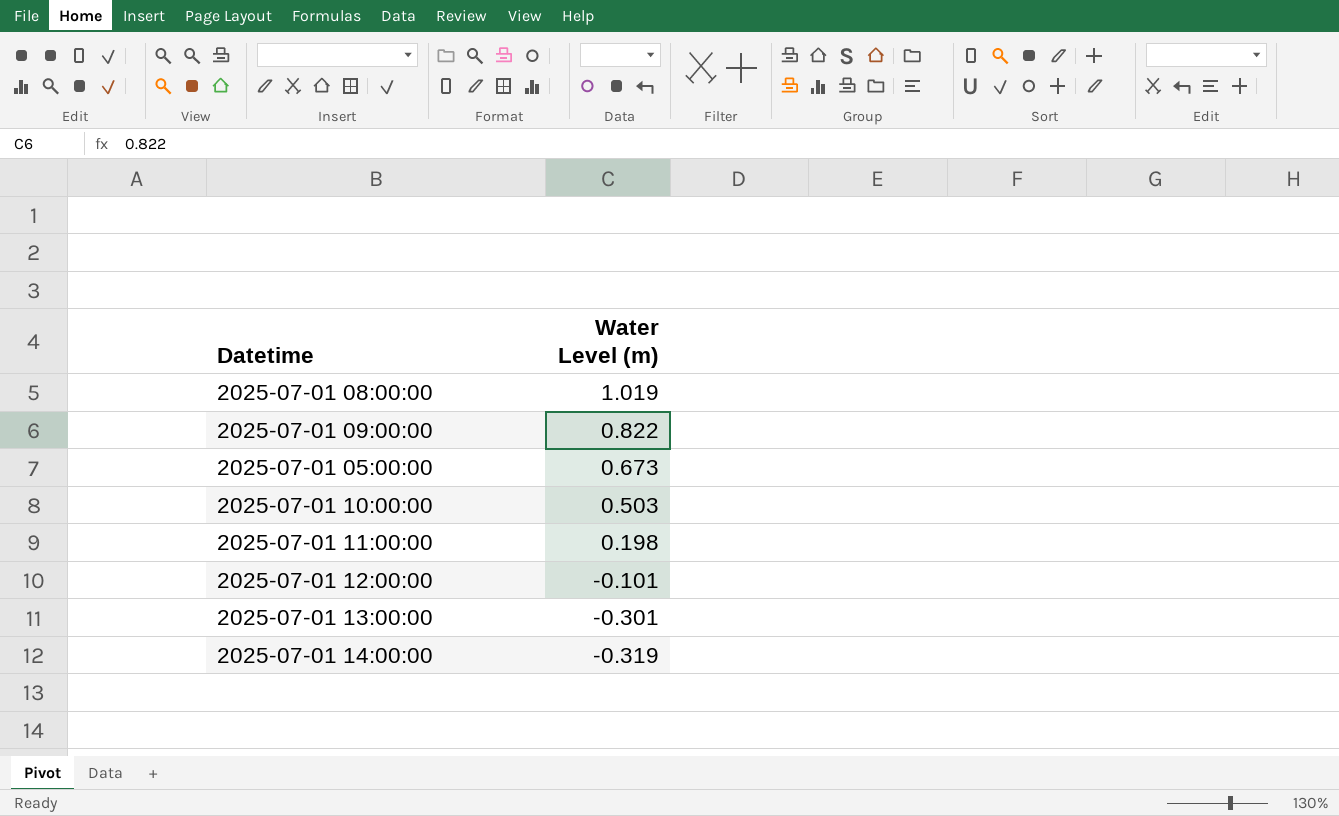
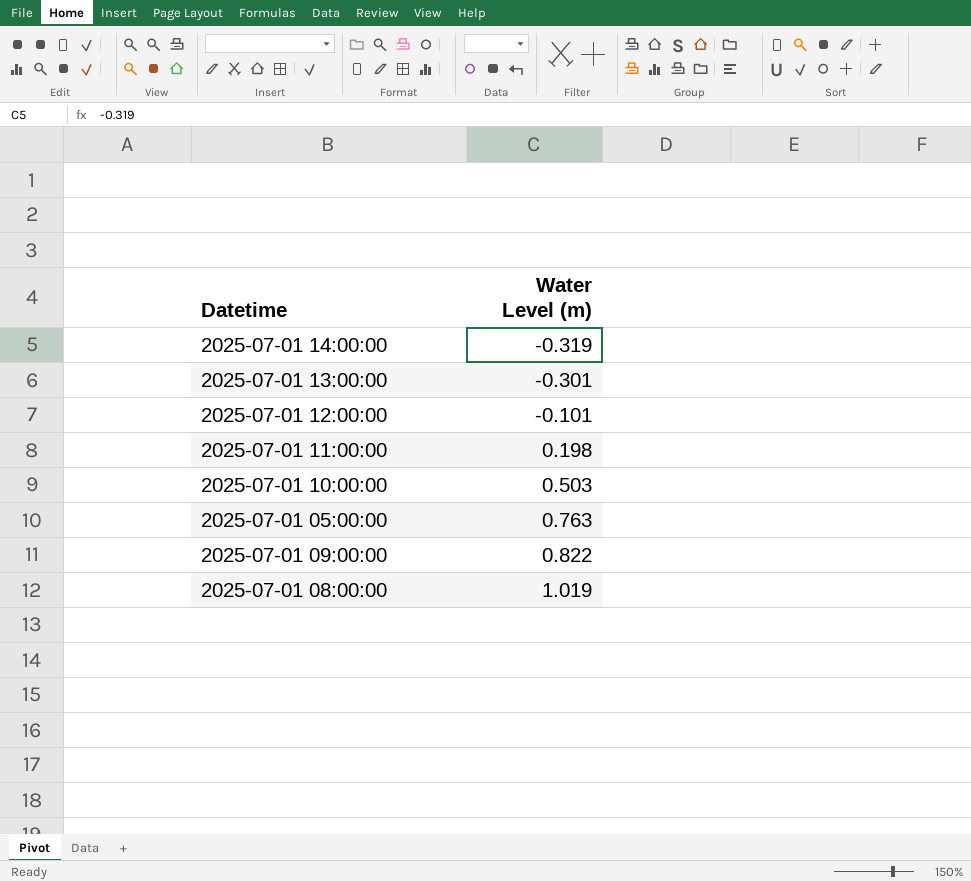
row order: Water Level (m) descending -> Water Level (m) ascending
2025-07-01 05:00:00 | Water Level (m): 0.673 -> 0.763

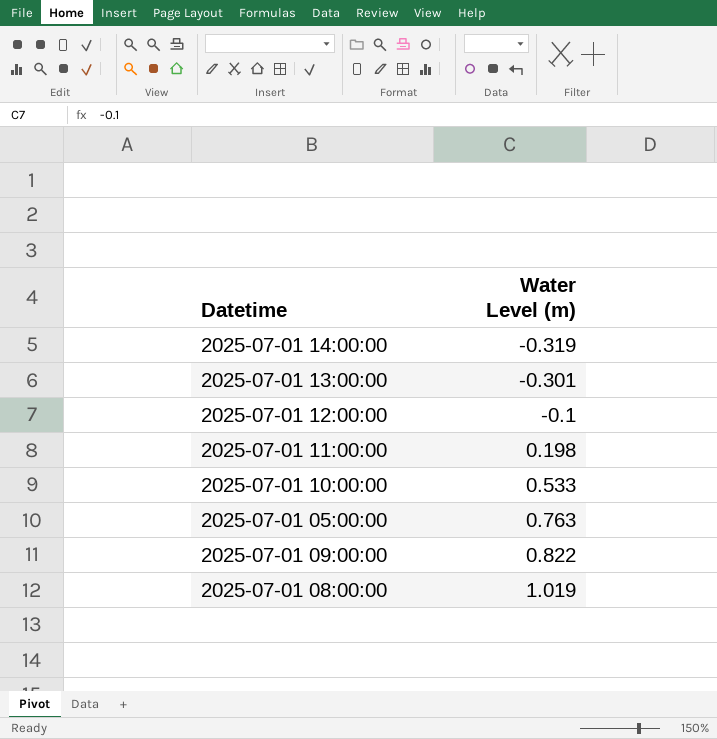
2025-07-01 12:00:00 | Water Level (m): -0.101 -> -0.1
2025-07-01 10:00:00 | Water Level (m): 0.503 -> 0.533

